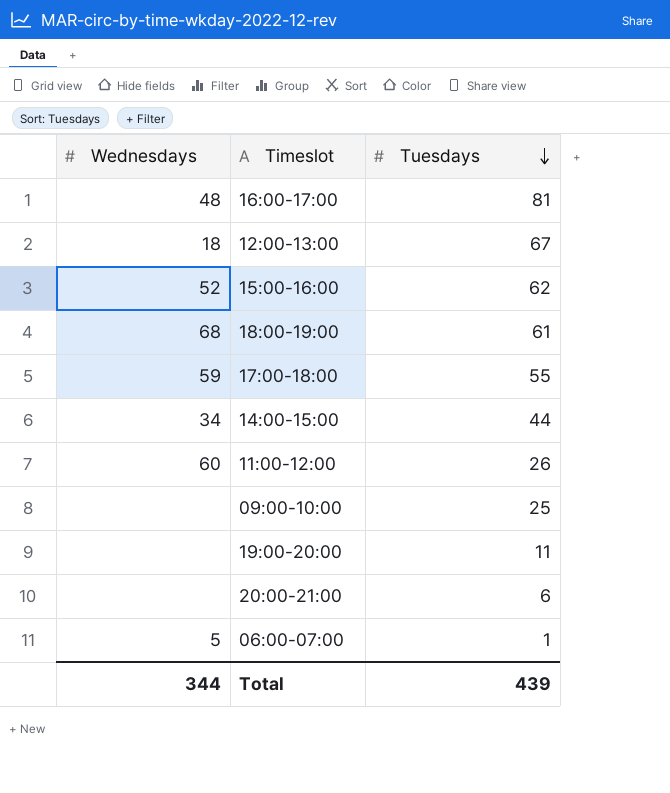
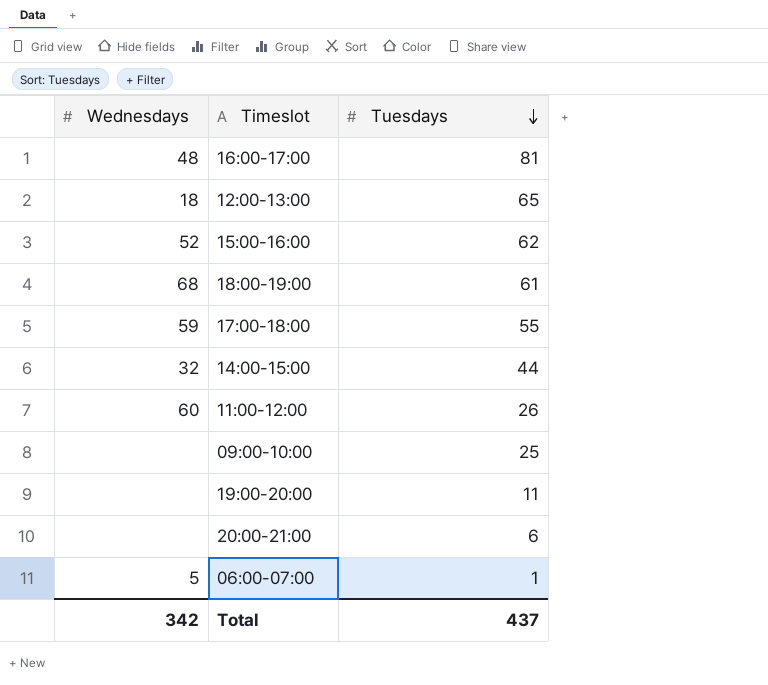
12:00-13:00 | Tuesdays: 67 -> 65
14:00-15:00 | Wednesdays: 34 -> 32
Total | Wednesdays: 344 -> 342
Total | Tuesdays: 439 -> 437

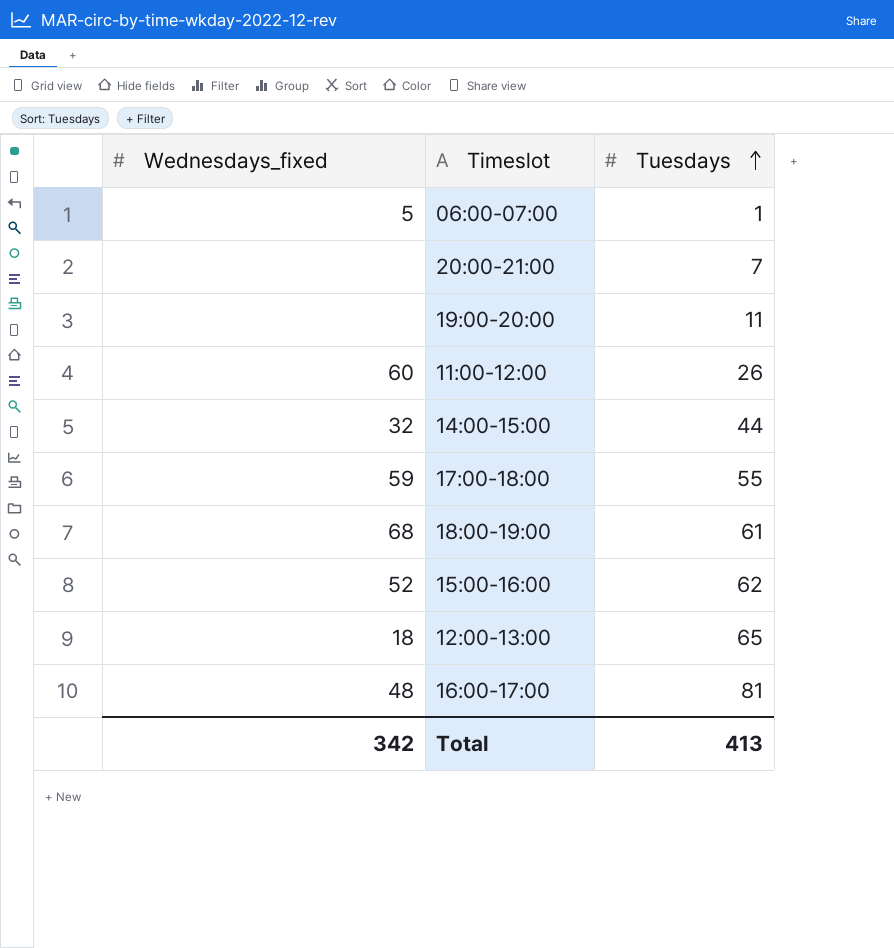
row order: Tuesdays descending -> Tuesdays ascending
column name: Wednesdays -> Wednesdays_fixed
row 09:00-10:00: none | 25 -> none
20:00-21:00 | Tuesdays: 6 -> 7
Total | Tuesdays: 437 -> 413

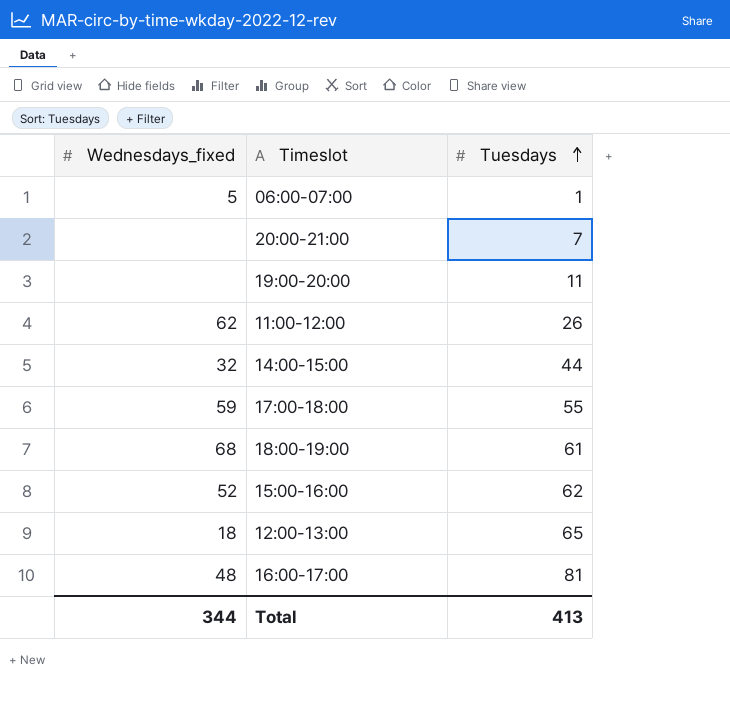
11:00-12:00 | Wednesdays_fixed: 60 -> 62
Total | Wednesdays_fixed: 342 -> 344

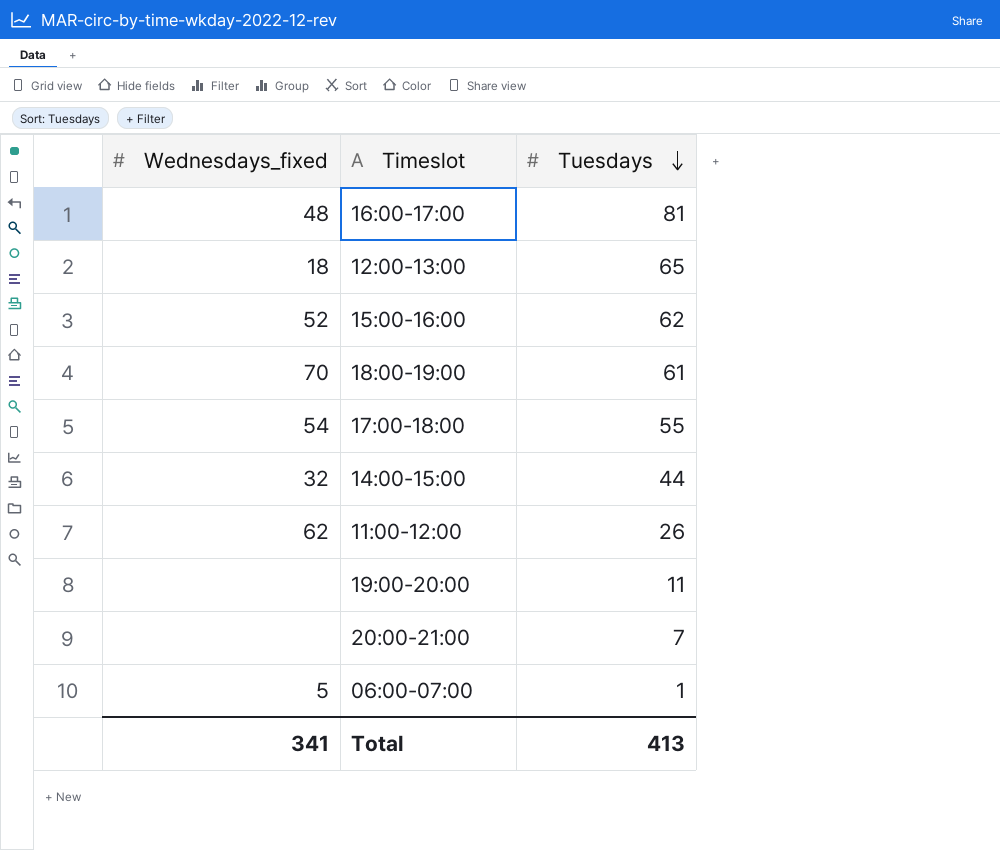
row order: Tuesdays ascending -> Tuesdays descending
18:00-19:00 | Wednesdays_fixed: 68 -> 70
17:00-18:00 | Wednesdays_fixed: 59 -> 54
Total | Wednesdays_fixed: 344 -> 341

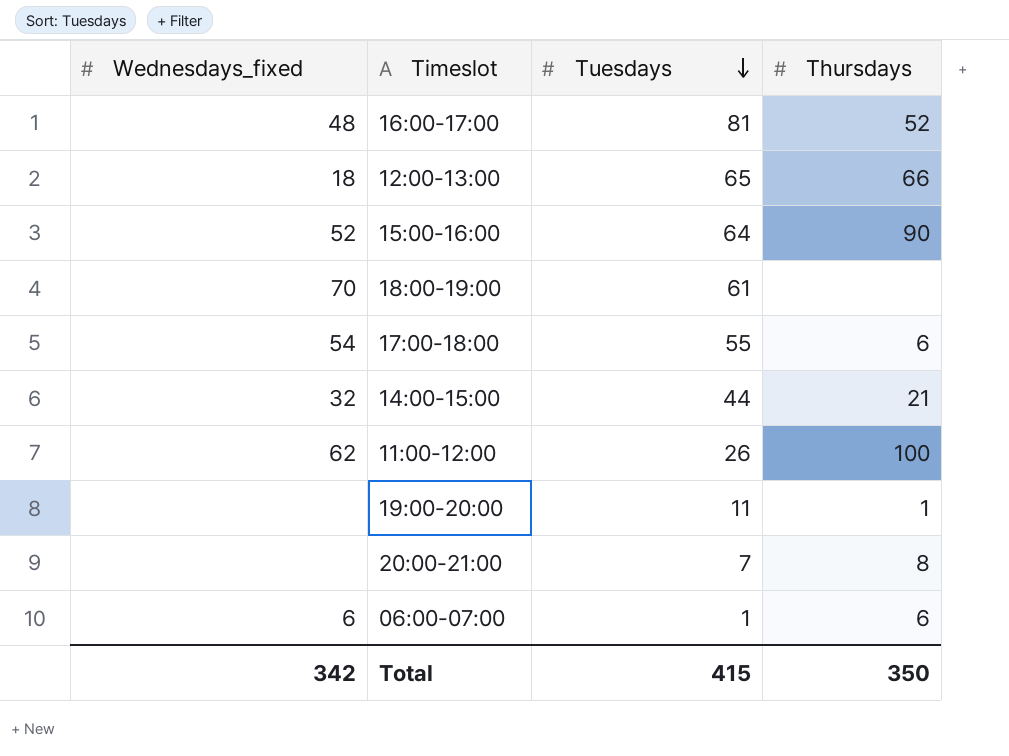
column Thursdays | position: none -> 4
15:00-16:00 | Tuesdays: 62 -> 64
06:00-07:00 | Wednesdays_fixed: 5 -> 6
Total | Wednesdays_fixed: 341 -> 342
Total | Tuesdays: 413 -> 415

